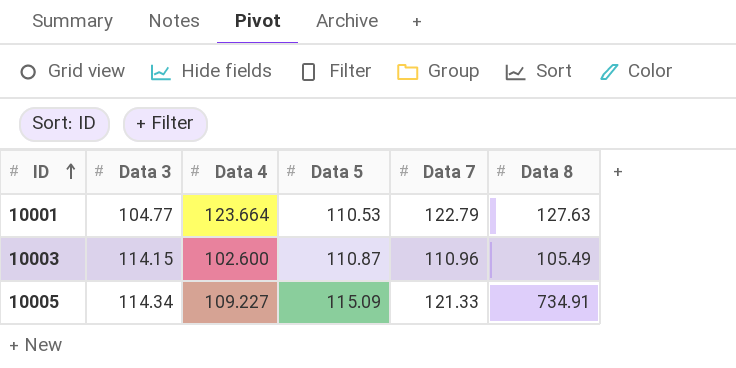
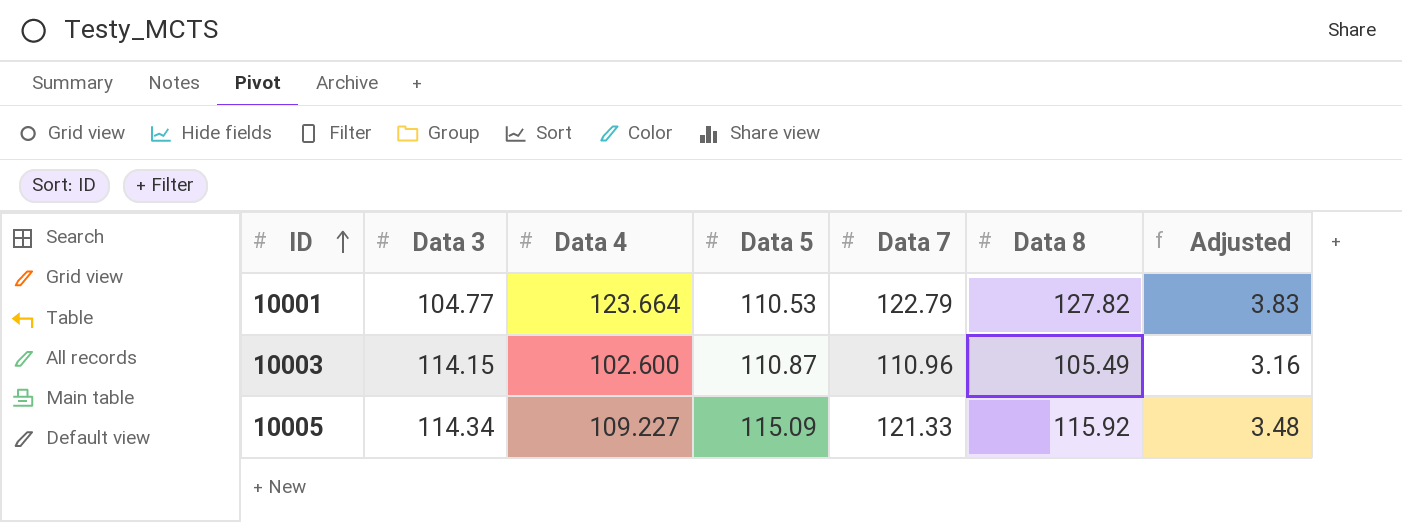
column Adjusted | formula: none -> [Data 8] * 0.03
10001 | Data 8: 127.63 -> 127.82
10005 | Data 8: 734.91 -> 115.92

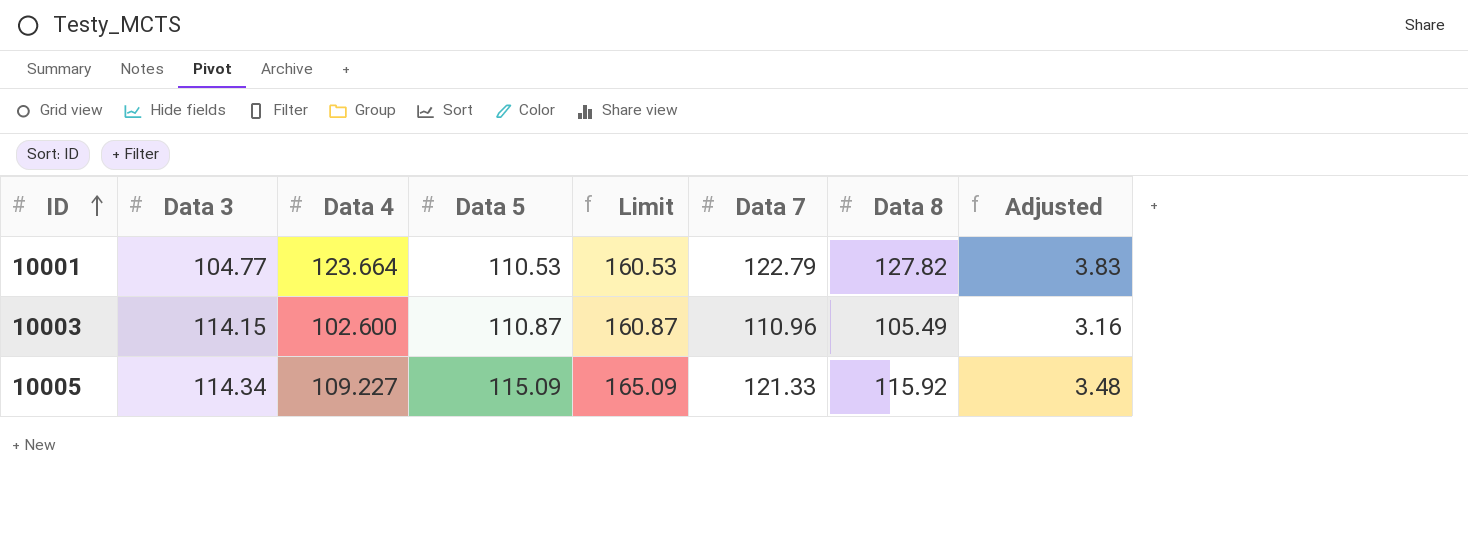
column Limit | formula: none -> [Data 5] + 50

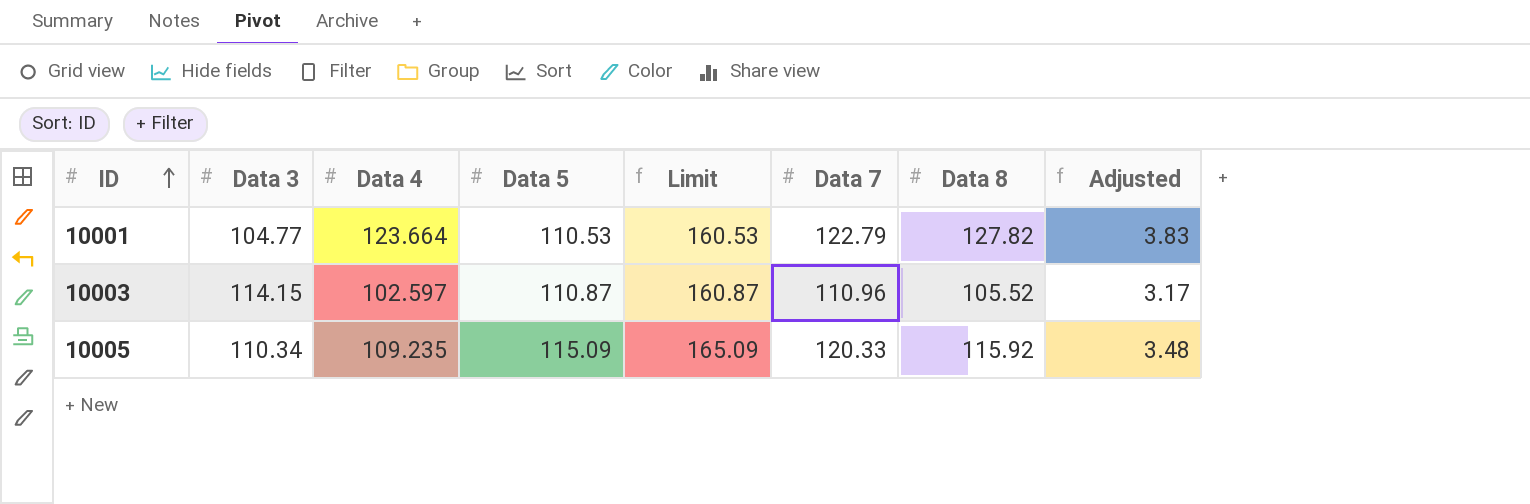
10003 | Data 4: 102.600 -> 102.597
10003 | Data 8: 105.49 -> 105.52
10003 | Adjusted: 3.16 -> 3.17
10005 | Data 3: 114.34 -> 110.34
10005 | Data 4: 109.227 -> 109.235
10005 | Data 7: 121.33 -> 120.33

